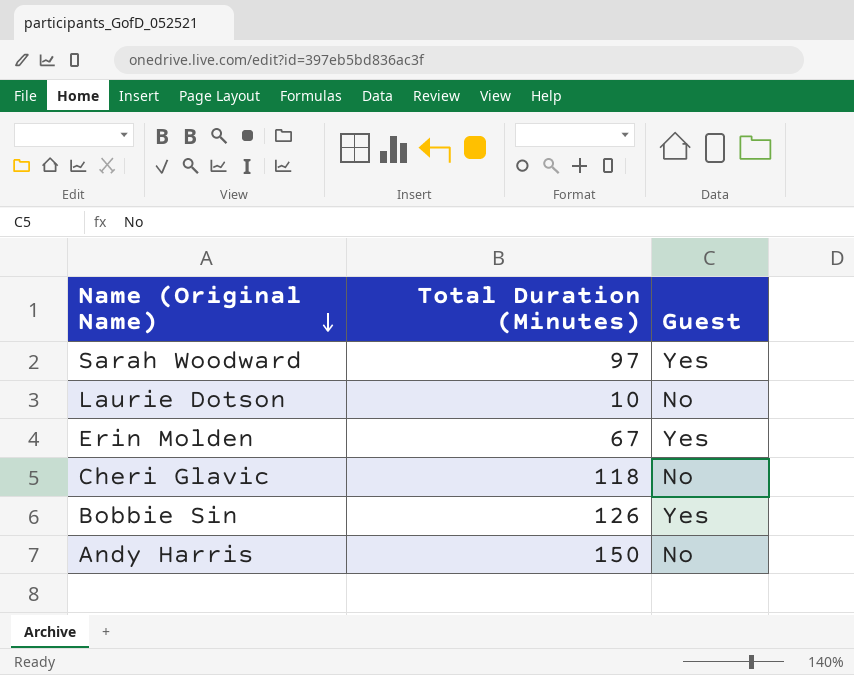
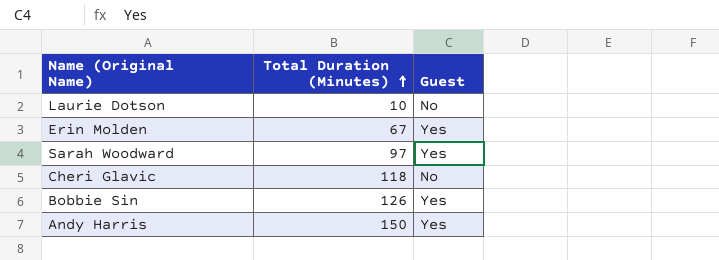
row order: Name (Original Name) descending -> Total Duration (Minutes) ascending
Andy Harris | Guest: No -> Yes

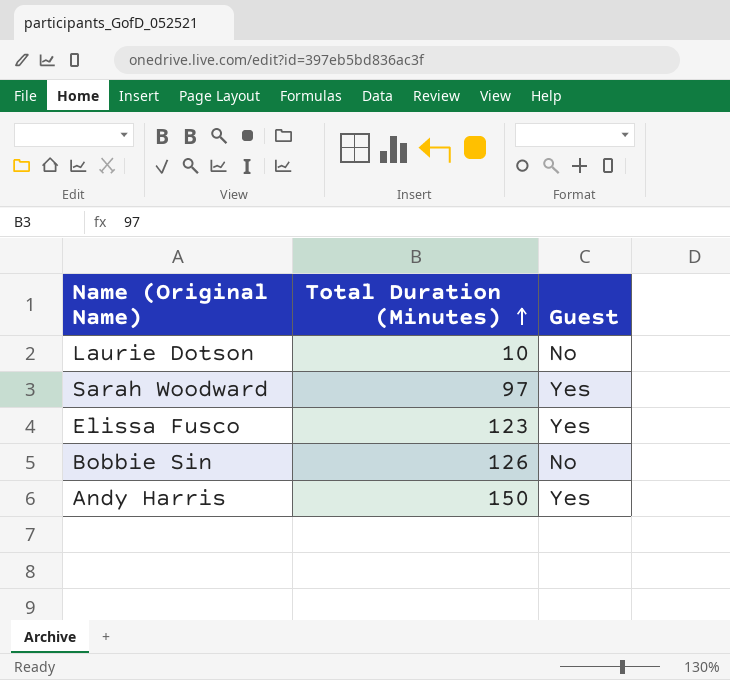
row Erin Molden: 67 | Yes -> none
row Cheri Glavic: 118 | No -> none
row Elissa Fusco: none -> 123 | Yes
Bobbie Sin | Guest: Yes -> No

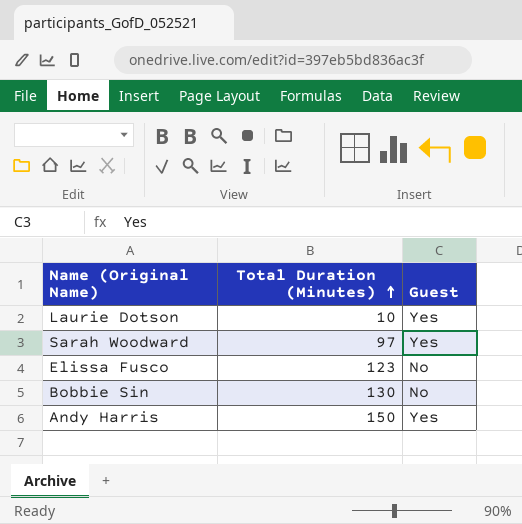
Laurie Dotson | Guest: No -> Yes
Elissa Fusco | Guest: Yes -> No
Bobbie Sin | Total Duration (Minutes): 126 -> 130

